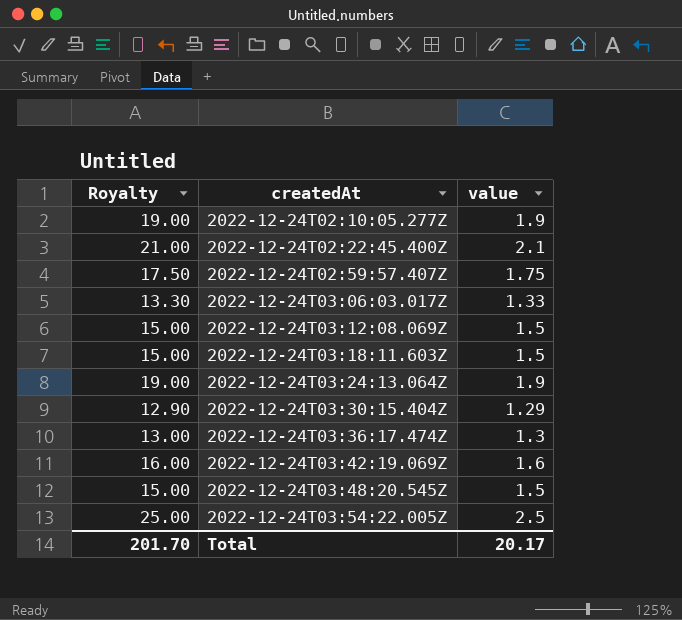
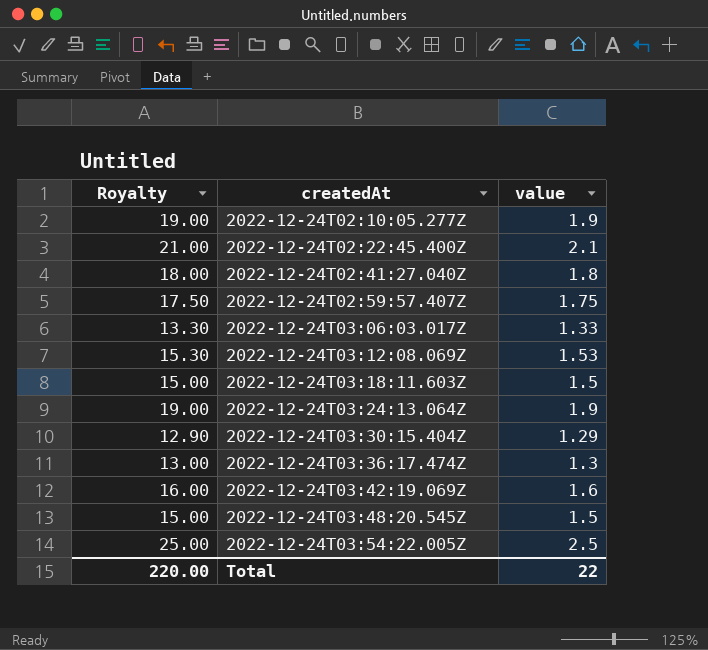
row 2022-12-24T02:41:27.040Z: none -> 18.00 | 1.8
2022-12-24T03:12:08.069Z | Royalty: 15.00 -> 15.30
2022-12-24T03:12:08.069Z | value: 1.5 -> 1.53
Total | Royalty: 201.70 -> 220.00
Total | value: 20.17 -> 22

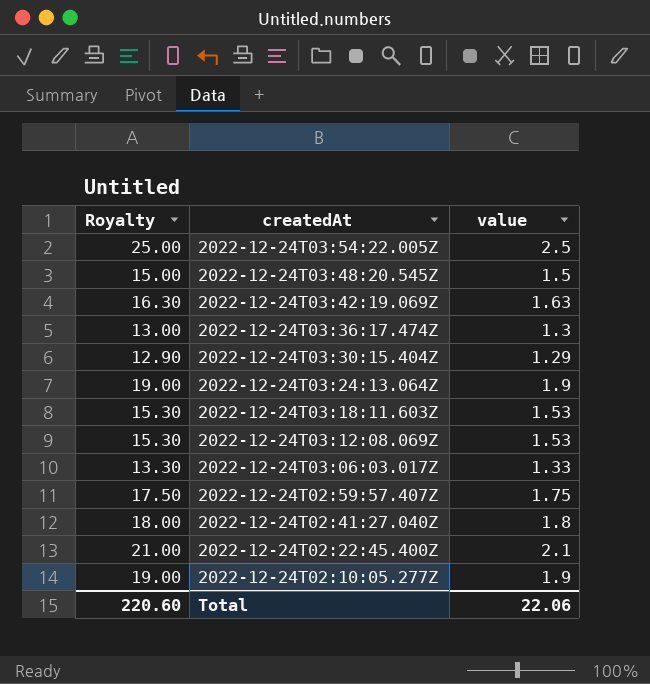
row order: createdAt ascending -> createdAt descending
2022-12-24T03:42:19.069Z | Royalty: 16.00 -> 16.30
2022-12-24T03:42:19.069Z | value: 1.6 -> 1.63
2022-12-24T03:18:11.603Z | Royalty: 15.00 -> 15.30
2022-12-24T03:18:11.603Z | value: 1.5 -> 1.53
Total | Royalty: 220.00 -> 220.60
Total | value: 22 -> 22.06

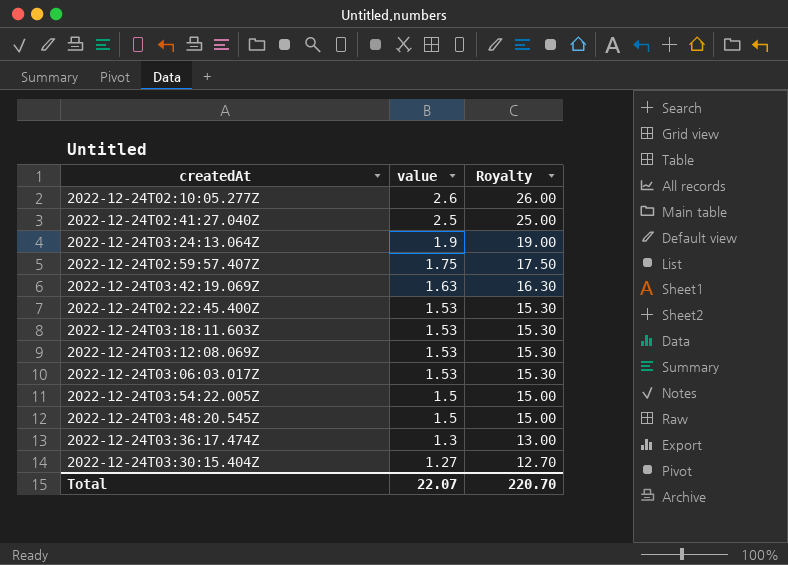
row order: createdAt descending -> value descending
column Royalty | position: 1 -> 3
2022-12-24T02:10:05.277Z | value: 1.9 -> 2.6
2022-12-24T02:10:05.277Z | Royalty: 19.00 -> 26.00
2022-12-24T02:41:27.040Z | value: 1.8 -> 2.5
2022-12-24T02:41:27.040Z | Royalty: 18.00 -> 25.00
2022-12-24T02:22:45.400Z | value: 2.1 -> 1.53
2022-12-24T02:22:45.400Z | Royalty: 21.00 -> 15.30
2022-12-24T03:06:03.017Z | value: 1.33 -> 1.53
2022-12-24T03:06:03.017Z | Royalty: 13.30 -> 15.30
2022-12-24T03:54:22.005Z | value: 2.5 -> 1.5
2022-12-24T03:54:22.005Z | Royalty: 25.00 -> 15.00
2022-12-24T03:30:15.404Z | value: 1.29 -> 1.27
2022-12-24T03:30:15.404Z | Royalty: 12.90 -> 12.70
Total | value: 22.06 -> 22.07
Total | Royalty: 220.60 -> 220.70

